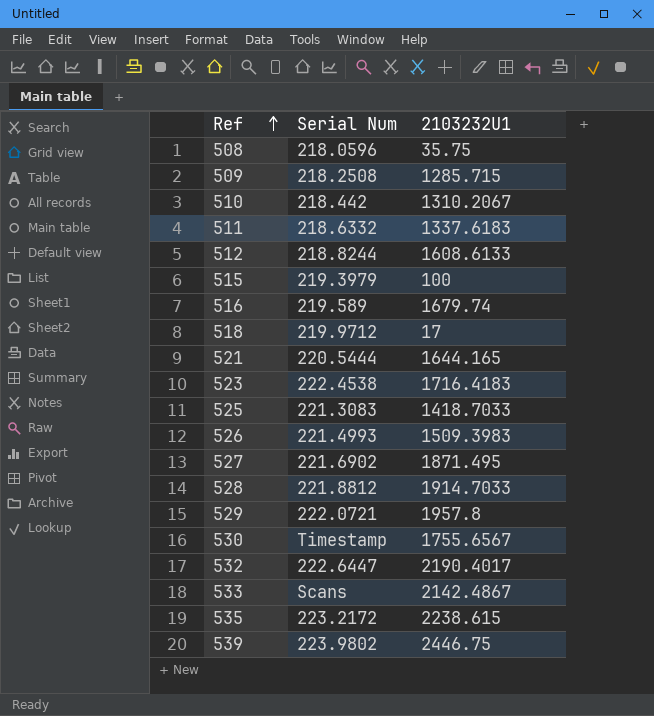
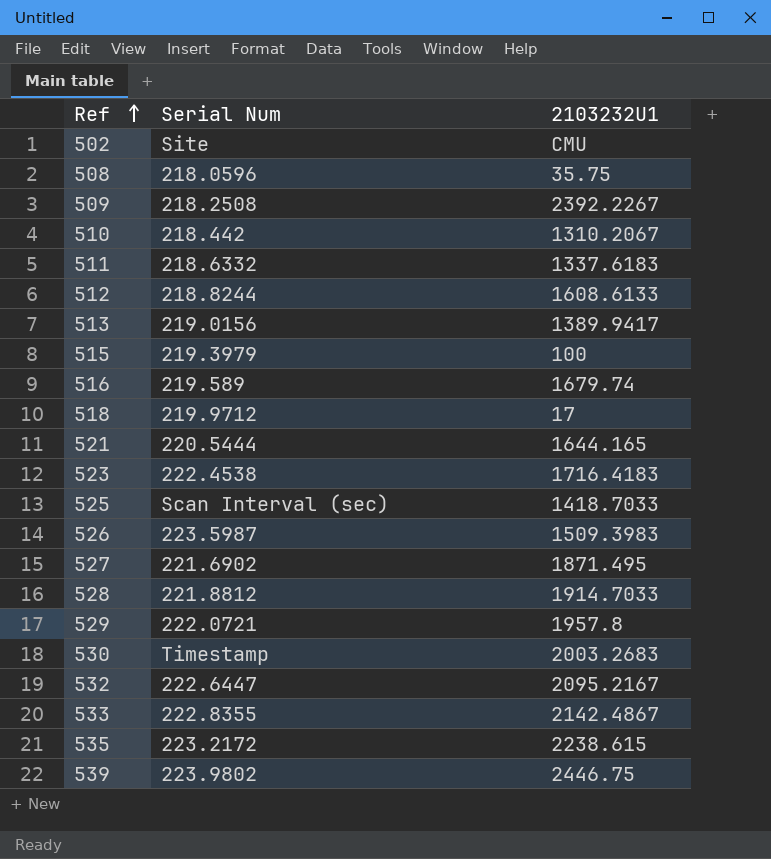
row 502: none -> Site | CMU
509 | 2103232U1: 1285.715 -> 2392.2267
row 513: none -> 219.0156 | 1389.9417
525 | Serial Num: 221.3083 -> Scan Interval (sec)
526 | Serial Num: 221.4993 -> 223.5987
530 | 2103232U1: 1755.6567 -> 2003.2683
532 | 2103232U1: 2190.4017 -> 2095.2167
533 | Serial Num: Scans -> 222.8355

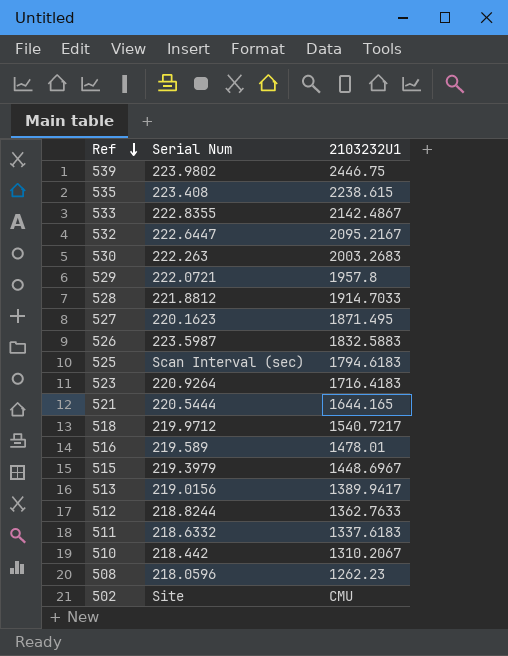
row order: Ref ascending -> Ref descending
row 509: 218.2508 | 2392.2267 -> none
535 | Serial Num: 223.2172 -> 223.408
530 | Serial Num: Timestamp -> 222.263
527 | Serial Num: 221.6902 -> 220.1623
526 | 2103232U1: 1509.3983 -> 1832.5883
525 | 2103232U1: 1418.7033 -> 1794.6183
523 | Serial Num: 222.4538 -> 220.9264
518 | 2103232U1: 17 -> 1540.7217
516 | 2103232U1: 1679.74 -> 1478.01
515 | 2103232U1: 100 -> 1448.6967
512 | 2103232U1: 1608.6133 -> 1362.7633
508 | 2103232U1: 35.75 -> 1262.23

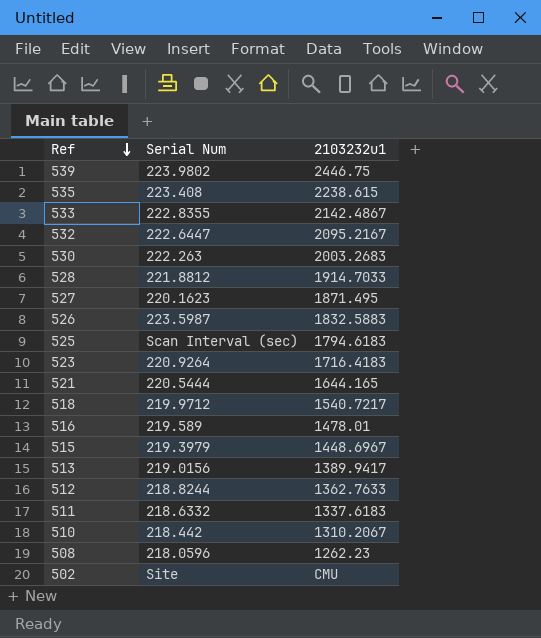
column name: 2103232U1 -> 2103232u1
row 529: 222.0721 | 1957.8 -> none

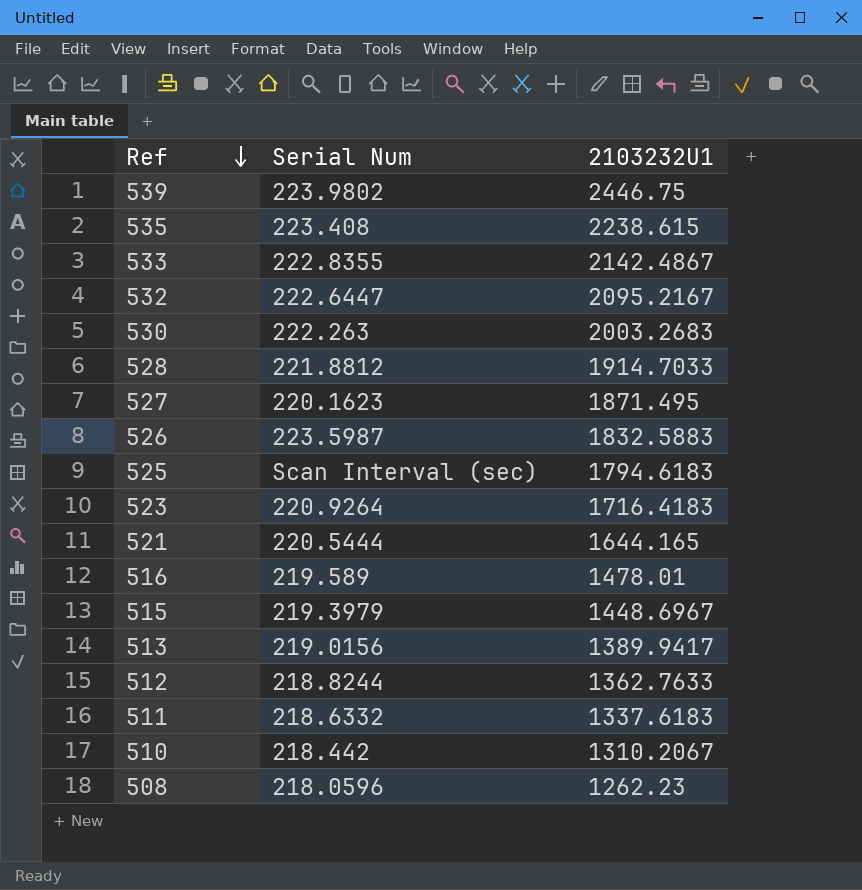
column name: 2103232u1 -> 2103232U1
row 518: 219.9712 | 1540.7217 -> none
row 502: Site | CMU -> none

